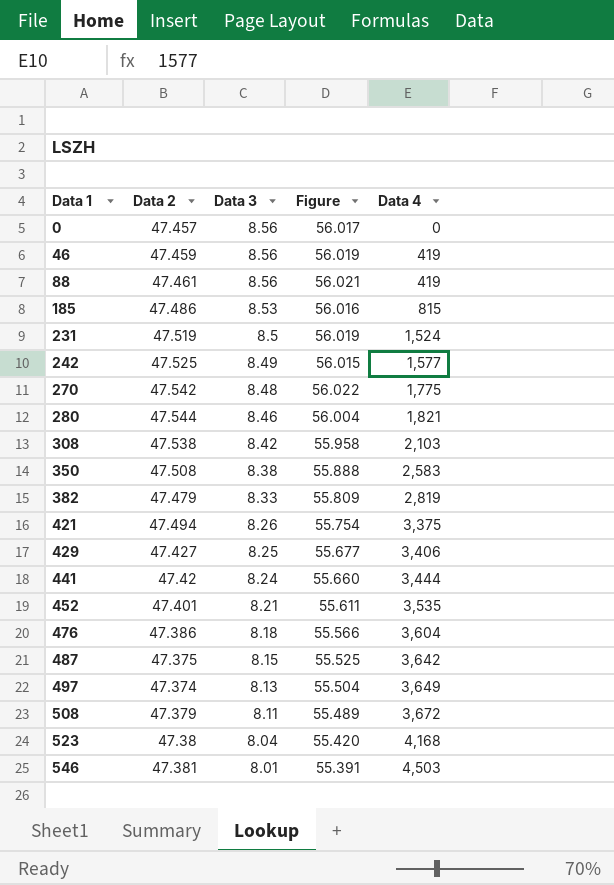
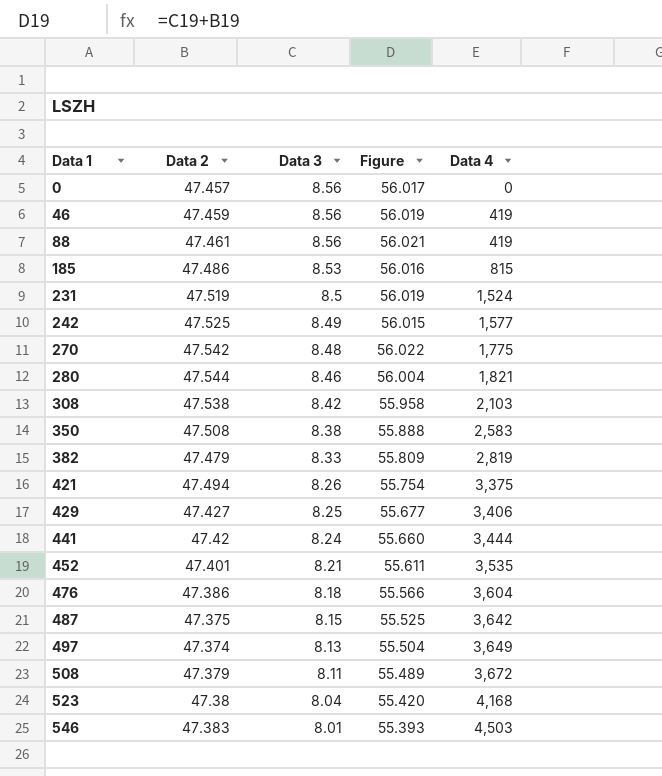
546 | Data 2: 47.381 -> 47.383
546 | Figure: 55.391 -> 55.393

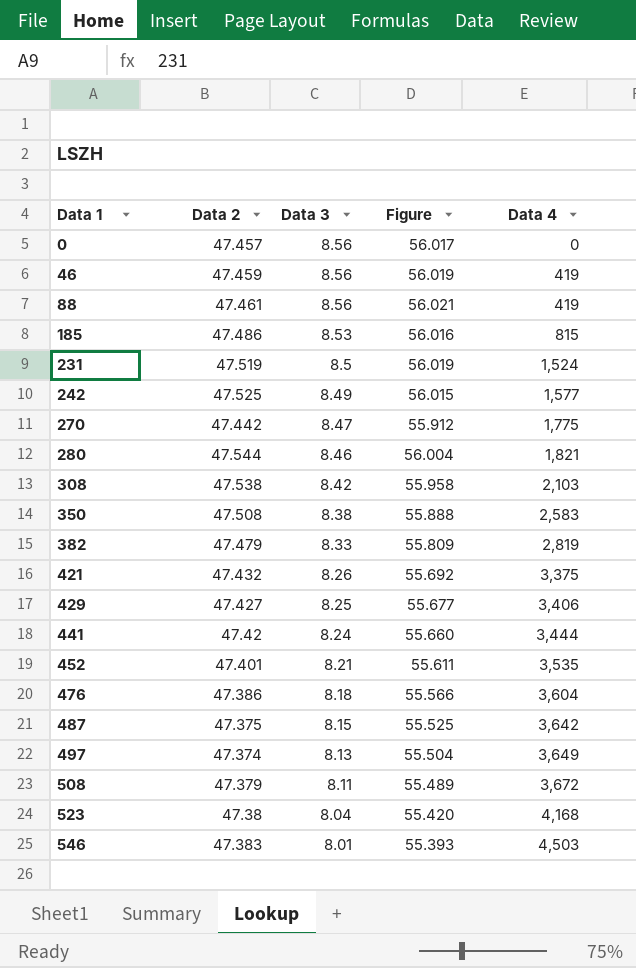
270 | Data 2: 47.542 -> 47.442
270 | Data 3: 8.48 -> 8.47
270 | Figure: 56.022 -> 55.912
421 | Data 2: 47.494 -> 47.432
421 | Figure: 55.754 -> 55.692

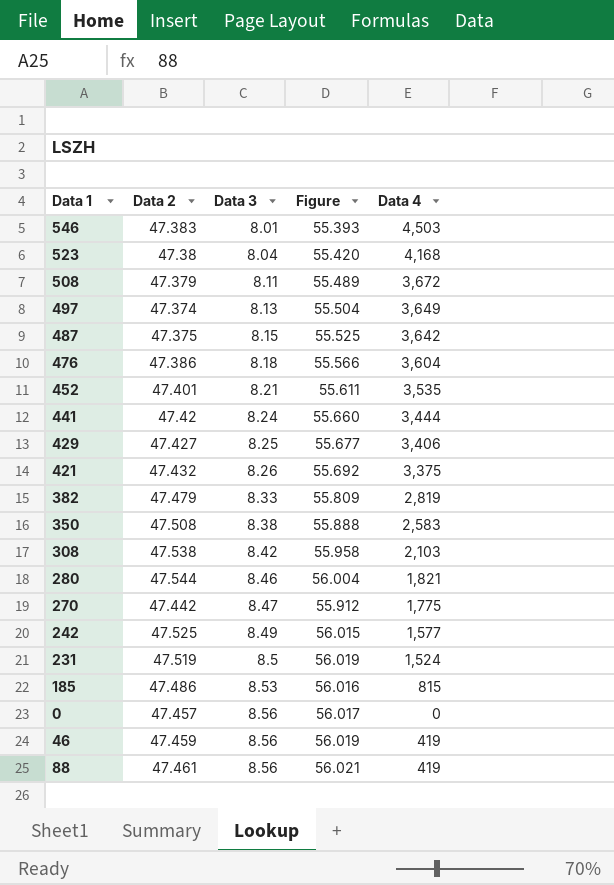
row order: Data 1 ascending -> Data 3 ascending

